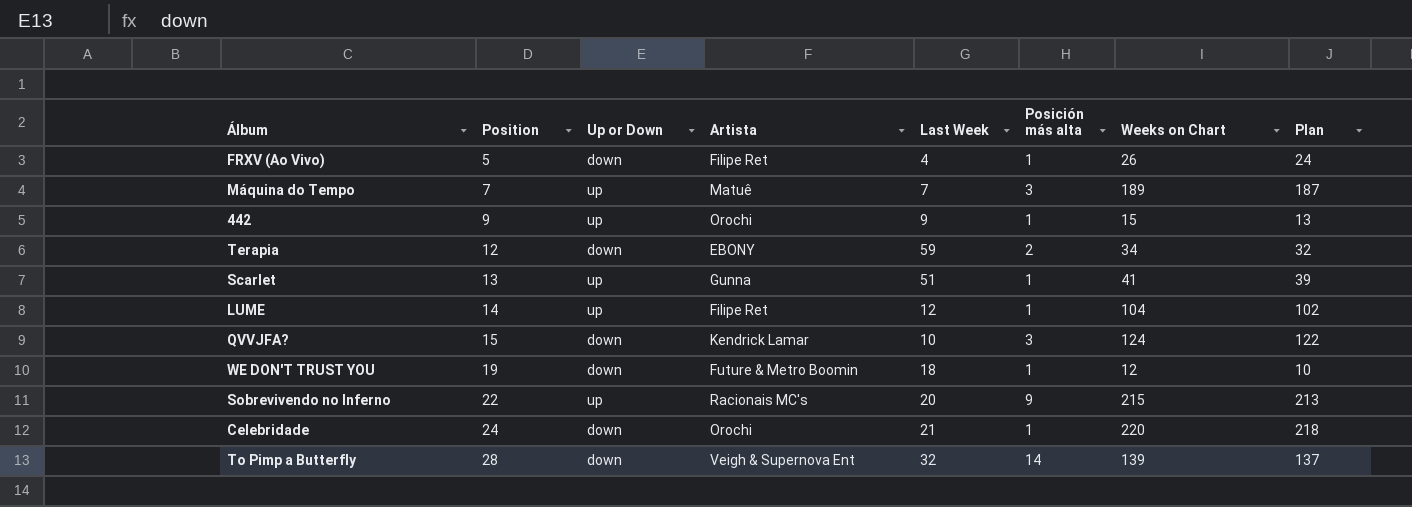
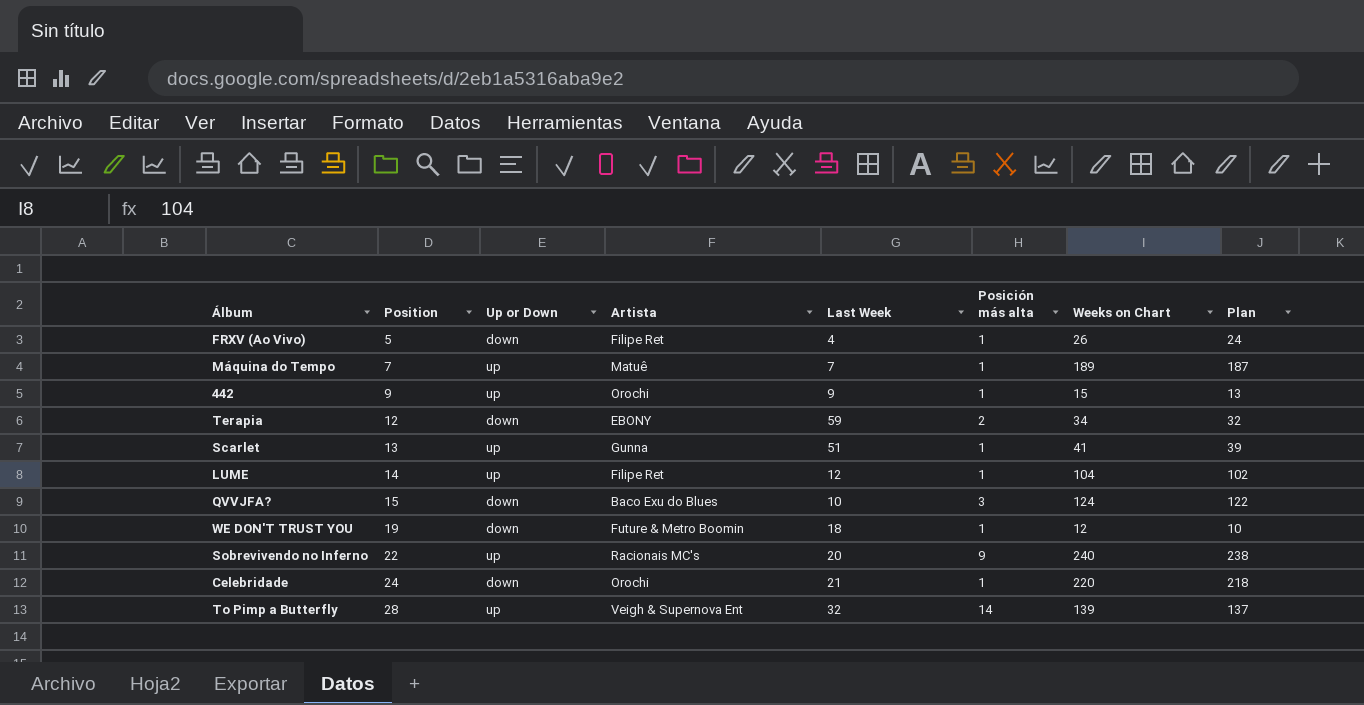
Máquina do Tempo | Posición más alta: 3 -> 1
QVVJFA? | Artista: Kendrick Lamar -> Baco Exu do Blues
Sobrevivendo no Inferno | Weeks on Chart: 215 -> 240
Sobrevivendo no Inferno | Plan: 213 -> 238
To Pimp a Butterfly | Up or Down: down -> up

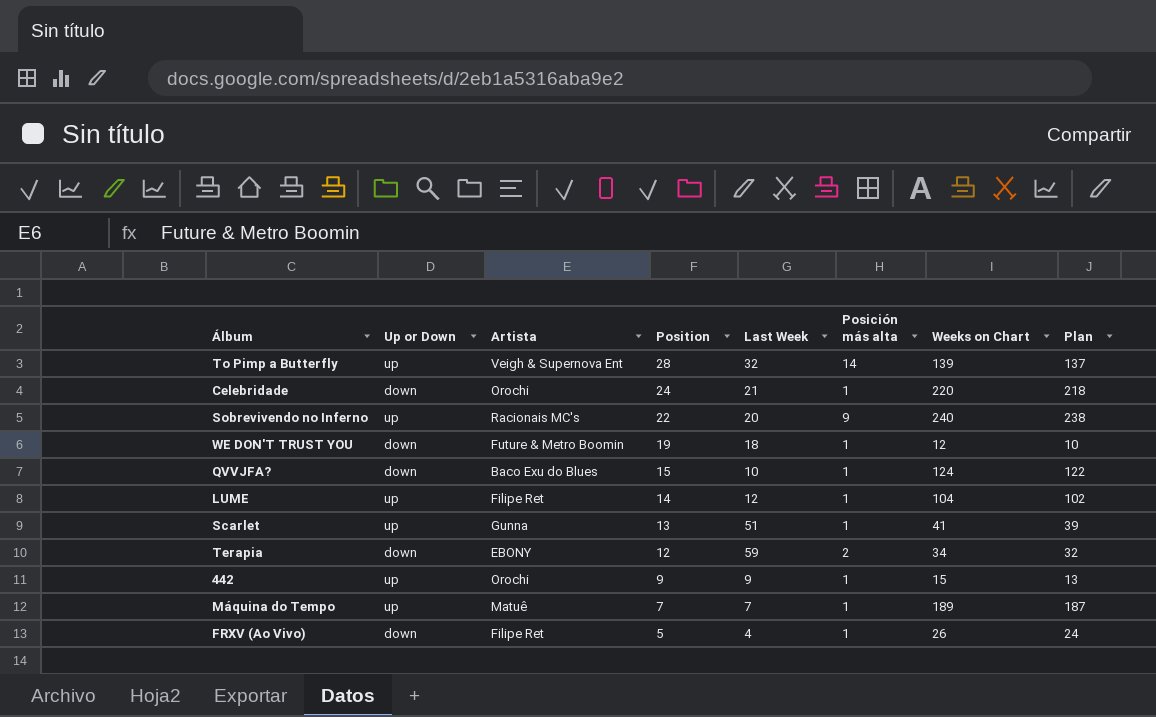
row order: Position ascending -> Position descending
column Position | position: 2 -> 4
QVVJFA? | Posición más alta: 3 -> 1

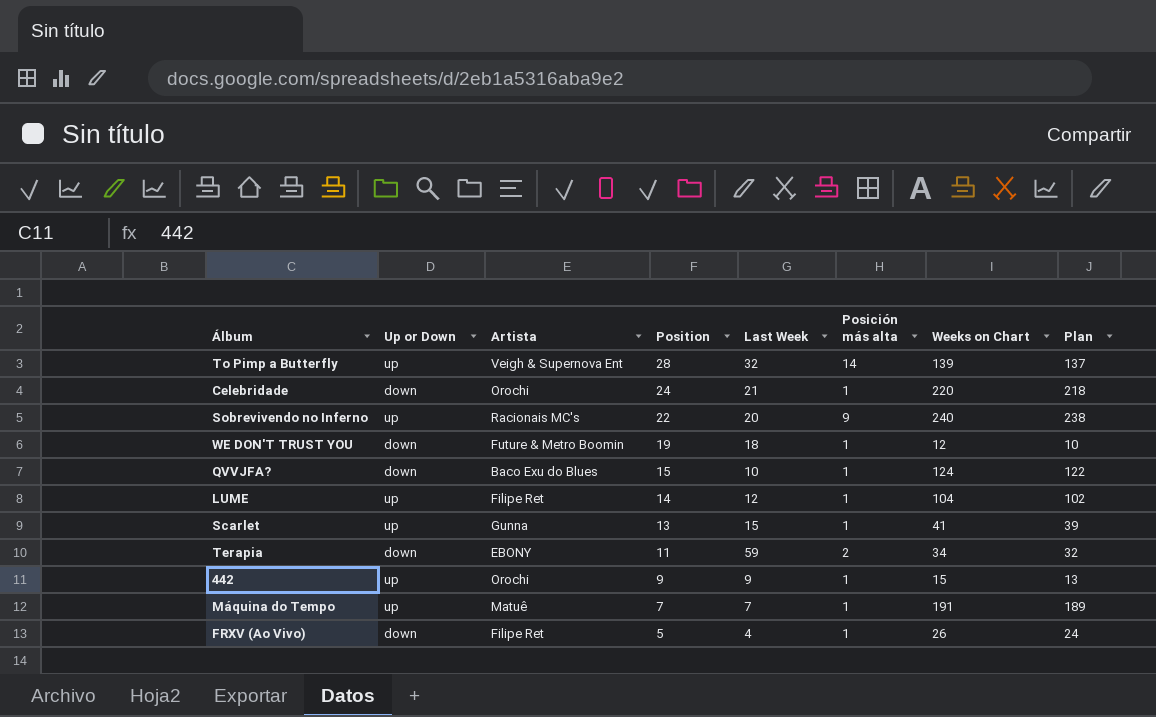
Scarlet | Last Week: 51 -> 15
Terapia | Position: 12 -> 11
Máquina do Tempo | Weeks on Chart: 189 -> 191
Máquina do Tempo | Plan: 187 -> 189

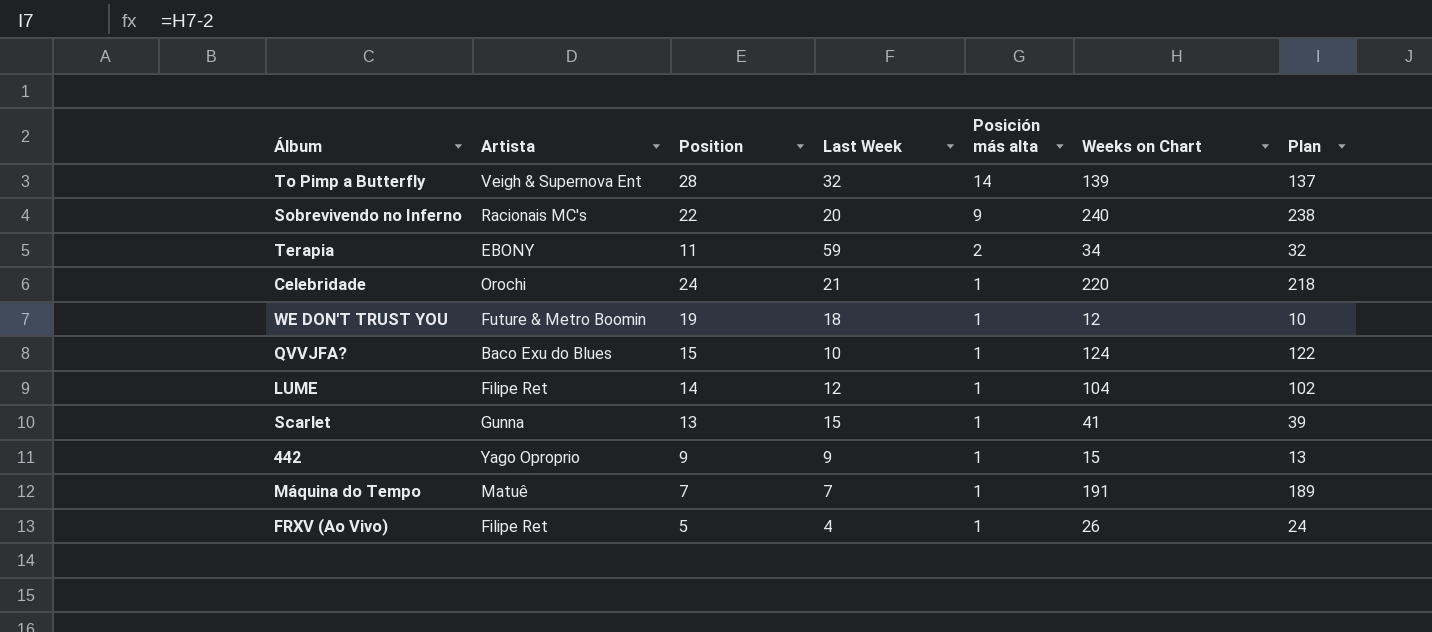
row order: Position descending -> Posición más alta descending
column Up or Down | position: 2 -> none
442 | Artista: Orochi -> Yago Oproprio

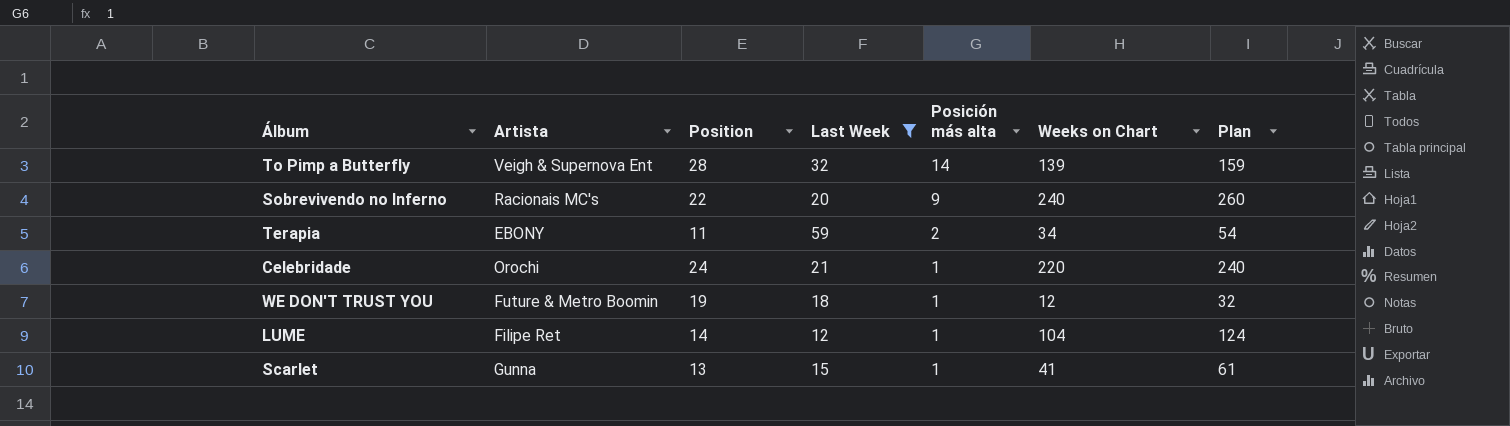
filter: none -> Last Week >= 12
column Plan | formula: [Weeks on Chart] - 2 -> [Weeks on Chart] + 20

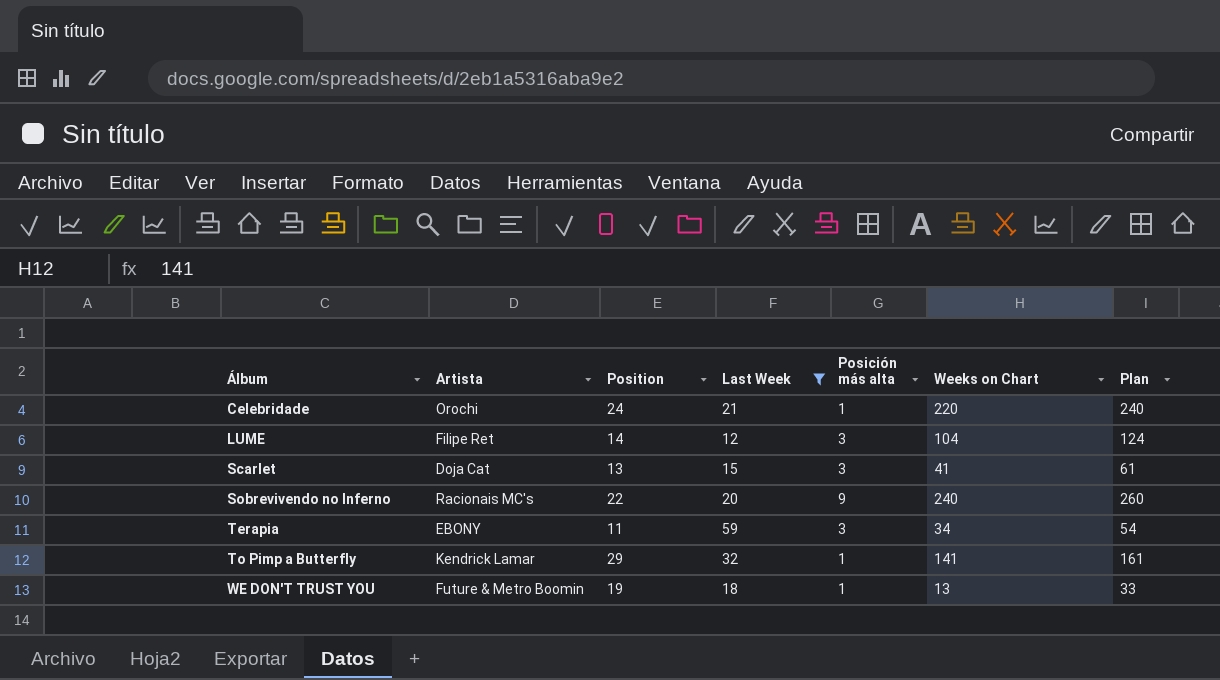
row order: Posición más alta descending -> Álbum ascending
LUME | Posición más alta: 1 -> 3
Scarlet | Artista: Gunna -> Doja Cat
Scarlet | Posición más alta: 1 -> 3
Terapia | Posición más alta: 2 -> 3
To Pimp a Butterfly | Artista: Veigh & Supernova Ent -> Kendrick Lamar
To Pimp a Butterfly | Position: 28 -> 29
To Pimp a Butterfly | Posición más alta: 14 -> 1
To Pimp a Butterfly | Weeks on Chart: 139 -> 141
To Pimp a Butterfly | Plan: 159 -> 161
WE DON'T TRUST YOU | Weeks on Chart: 12 -> 13
WE DON'T TRUST YOU | Plan: 32 -> 33

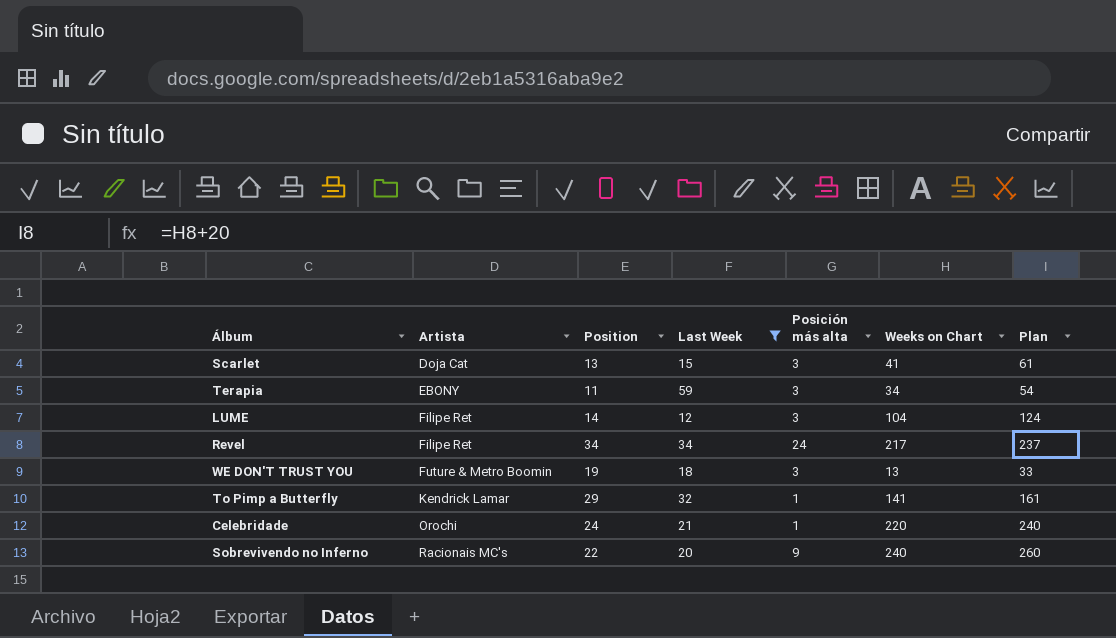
row order: Álbum ascending -> Artista ascending
row Revel: none -> Filipe Ret | 34 | 34 | 24 | 217 | 237
WE DON'T TRUST YOU | Posición más alta: 1 -> 3

